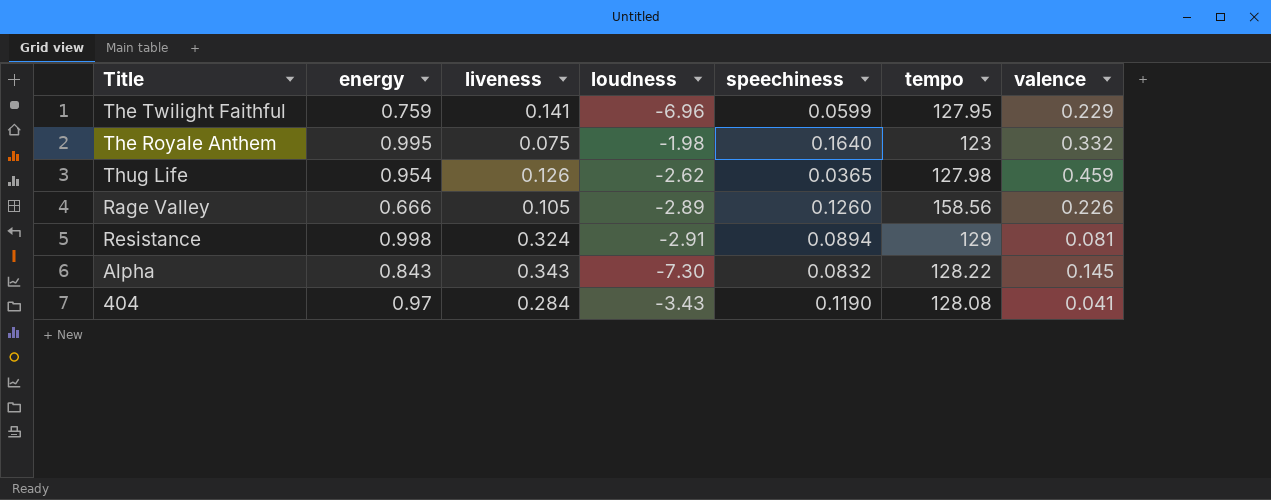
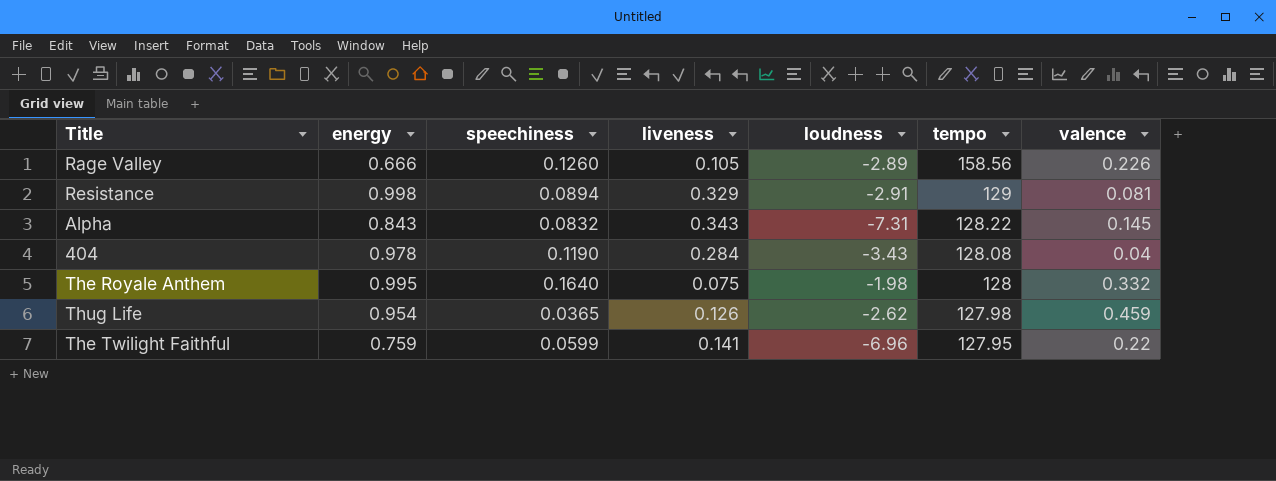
row order: none -> tempo descending
column speechiness | position: 5 -> 3
Resistance | liveness: 0.324 -> 0.329
Alpha | loudness: -7.30 -> -7.31
404 | energy: 0.97 -> 0.978
404 | valence: 0.041 -> 0.04
The Royale Anthem | tempo: 123 -> 128
The Twilight Faithful | valence: 0.229 -> 0.22

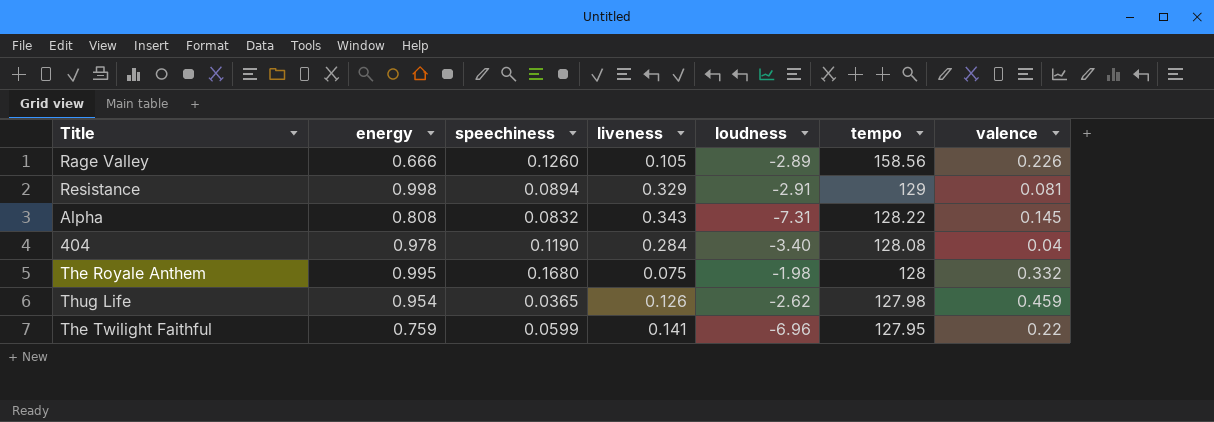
Alpha | energy: 0.843 -> 0.808
404 | loudness: -3.43 -> -3.40
The Royale Anthem | speechiness: 0.1640 -> 0.1680

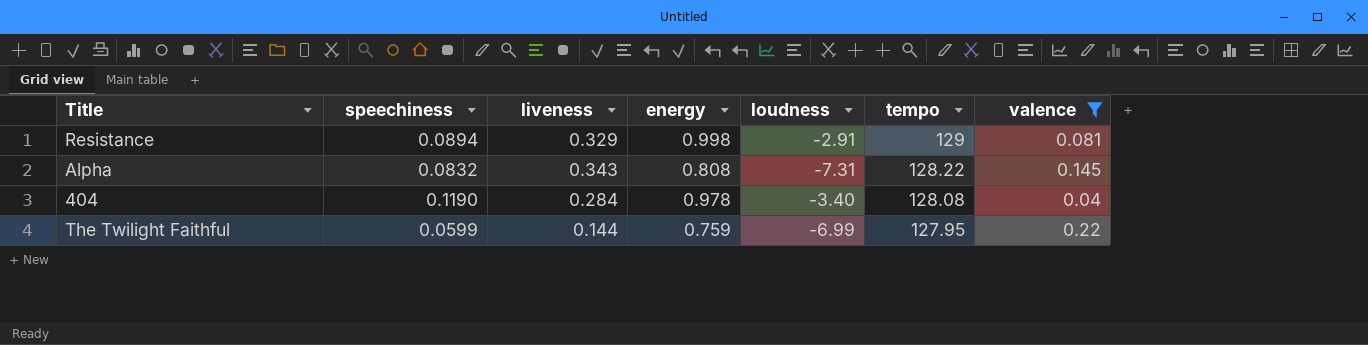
filter: none -> valence <= 0.22
column energy | position: 2 -> 4
The Twilight Faithful | liveness: 0.141 -> 0.144
The Twilight Faithful | loudness: -6.96 -> -6.99

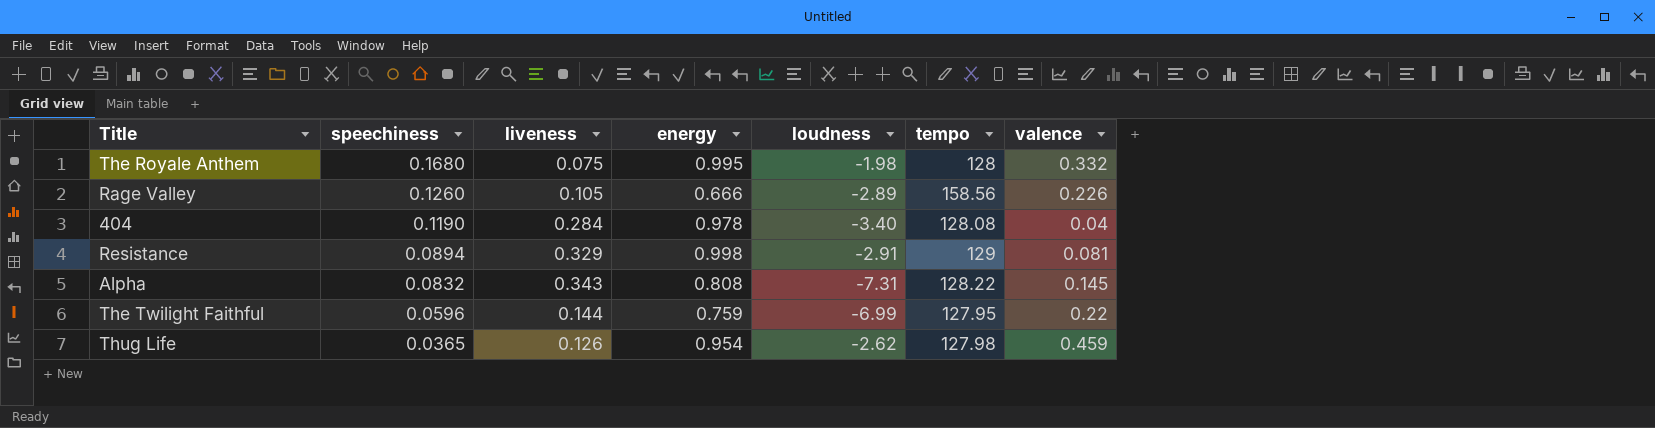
filter: valence <= 0.22 -> none
row order: tempo descending -> speechiness descending
The Twilight Faithful | speechiness: 0.0599 -> 0.0596

